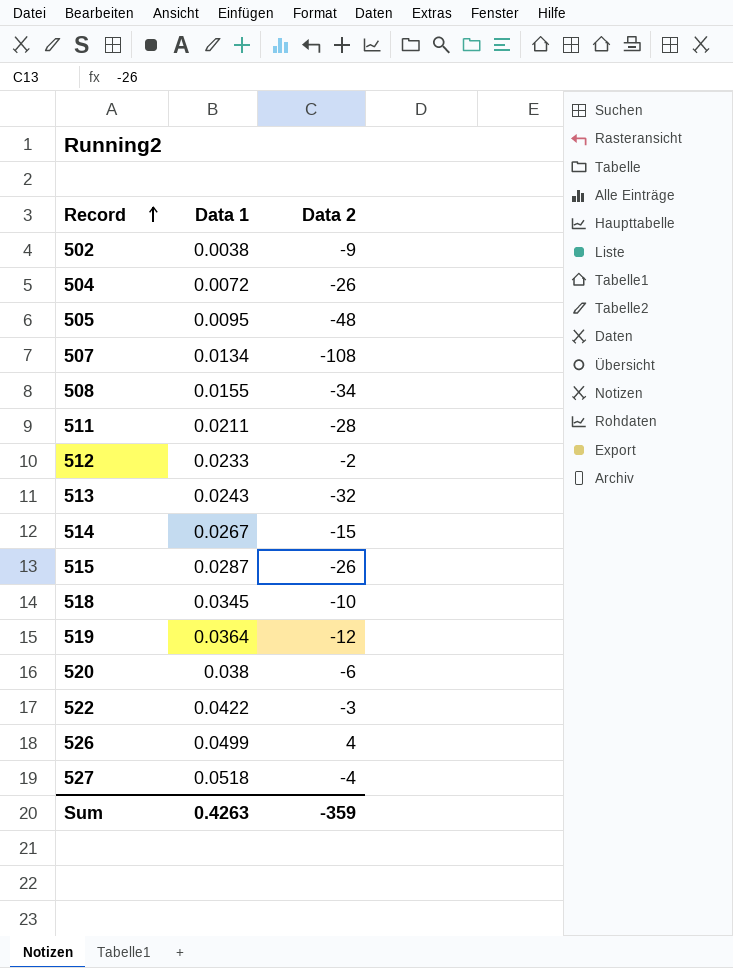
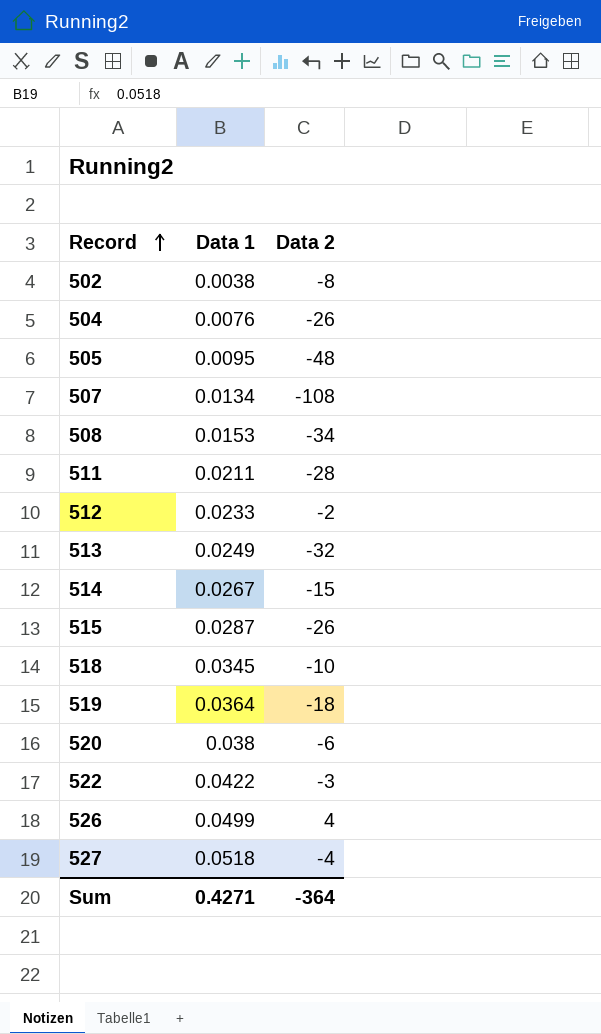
502 | Data 2: -9 -> -8
504 | Data 1: 0.0072 -> 0.0076
508 | Data 1: 0.0155 -> 0.0153
513 | Data 1: 0.0243 -> 0.0249
519 | Data 2: -12 -> -18
Sum | Data 1: 0.4263 -> 0.4271
Sum | Data 2: -359 -> -364

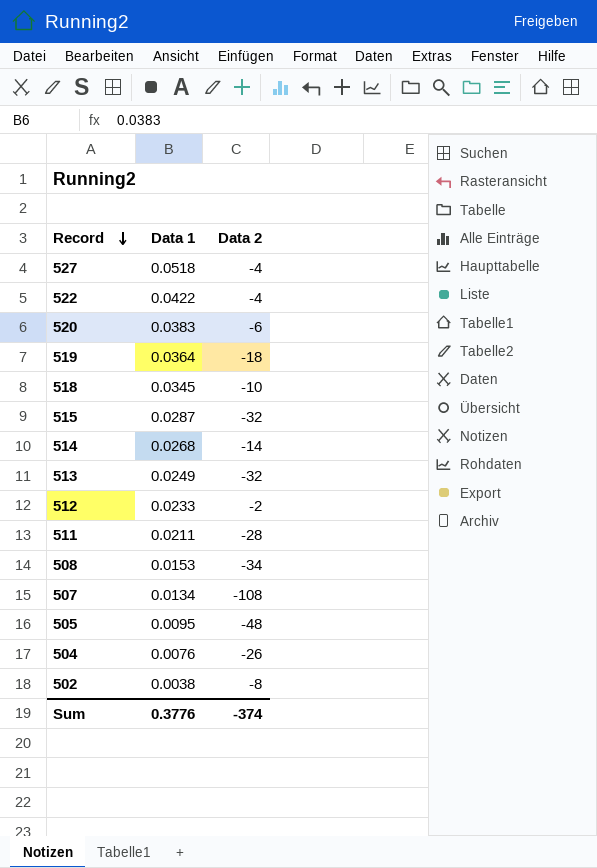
row order: Record ascending -> Record descending
row 526: 0.0499 | 4 -> none
522 | Data 2: -3 -> -4
520 | Data 1: 0.038 -> 0.0383
515 | Data 2: -26 -> -32
514 | Data 1: 0.0267 -> 0.0268
514 | Data 2: -15 -> -14
Sum | Data 1: 0.4271 -> 0.3776
Sum | Data 2: -364 -> -374

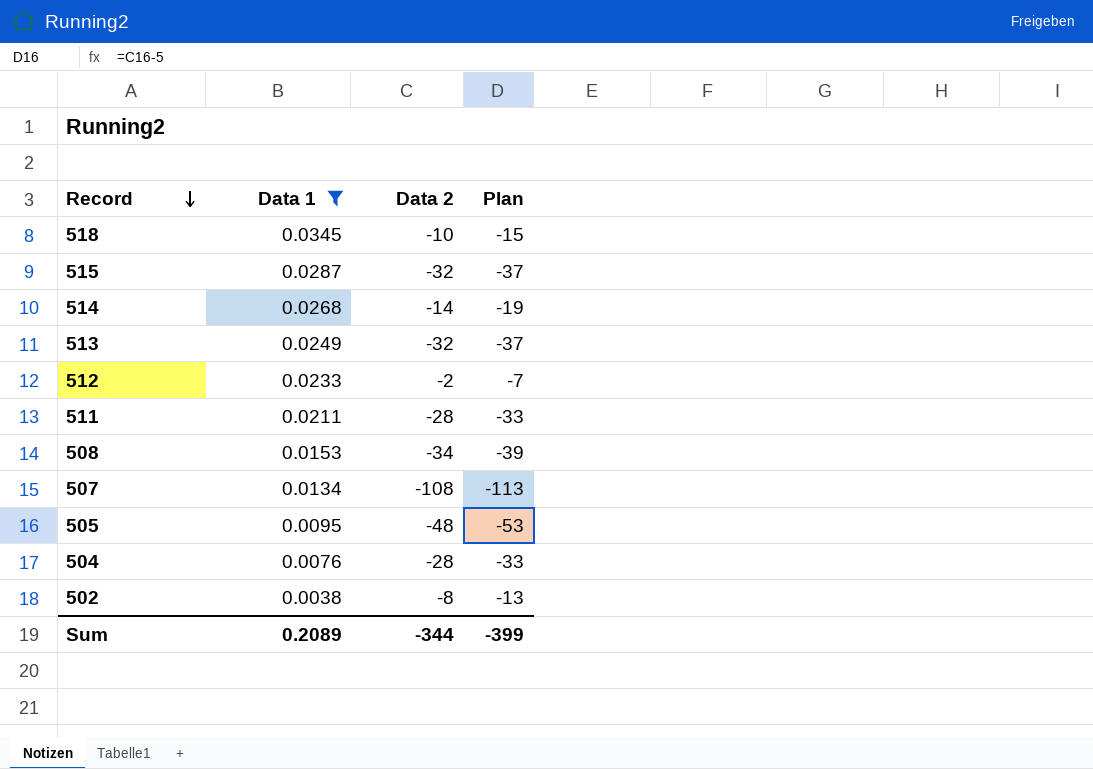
filter: none -> Data 1 <= 0.0345
column Plan | formula: none -> [Data 2] - 5
504 | Data 2: -26 -> -28
Sum | Data 1: 0.3776 -> 0.2089
Sum | Data 2: -374 -> -344

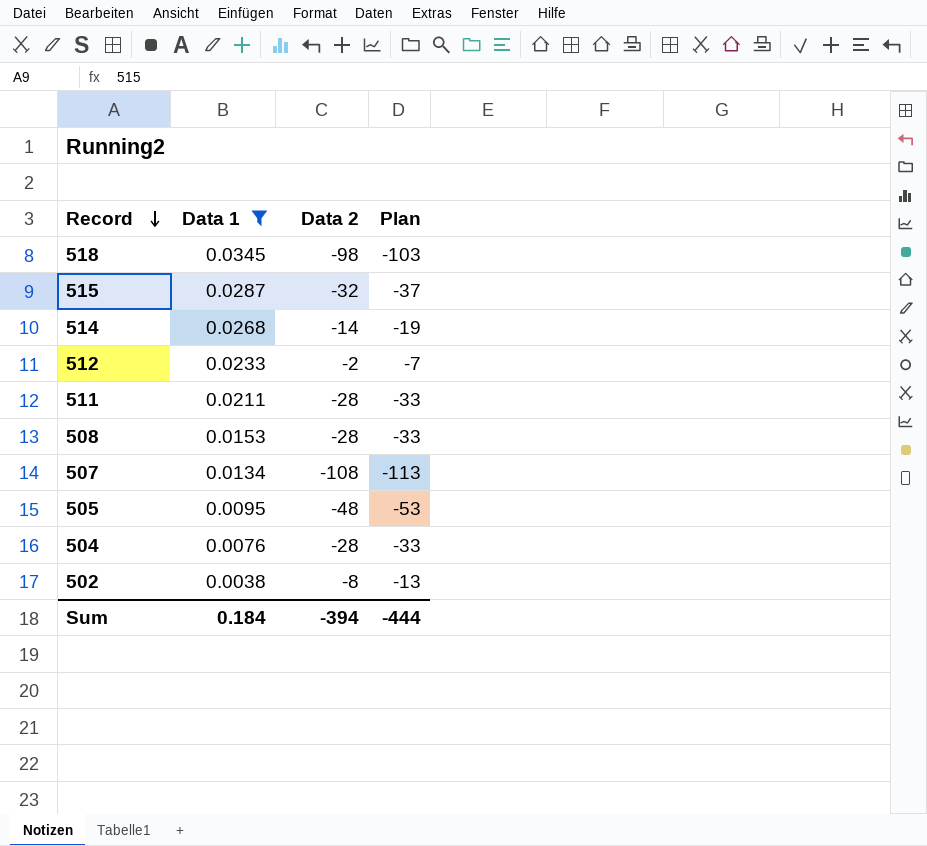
row 513: 0.0249 | -32 | -37 -> none
518 | Data 2: -10 -> -98
518 | Plan: -15 -> -103
508 | Data 2: -34 -> -28
508 | Plan: -39 -> -33
Sum | Data 1: 0.2089 -> 0.184
Sum | Data 2: -344 -> -394
Sum | Plan: -399 -> -444

